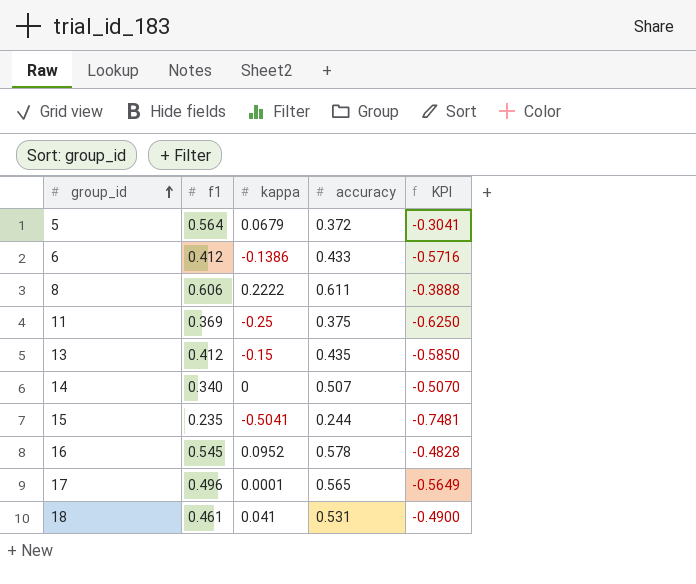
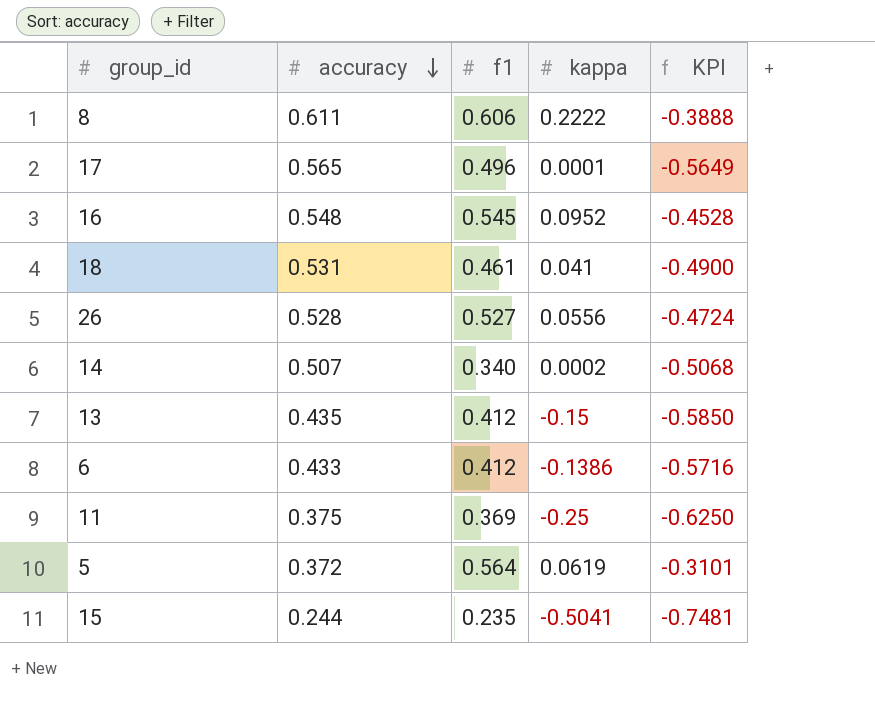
row order: group_id ascending -> accuracy descending
column accuracy | position: 4 -> 2
16 | accuracy: 0.578 -> 0.548
16 | KPI: -0.4828 -> -0.4528
row 26: none -> 0.528 | 0.527 | 0.0556 | -0.4724
14 | kappa: 0 -> 0.0002
14 | KPI: -0.5070 -> -0.5068
5 | kappa: 0.0679 -> 0.0619
5 | KPI: -0.3041 -> -0.3101

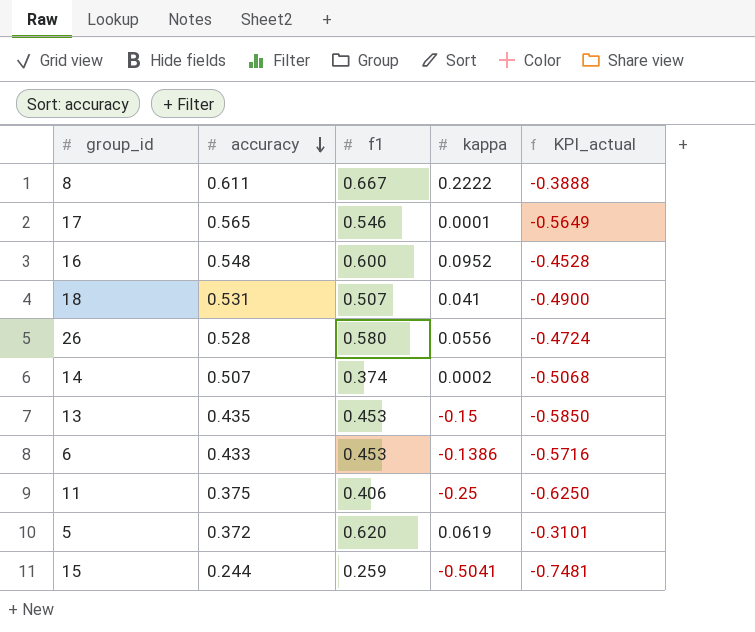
column name: KPI -> KPI_actual
8 | f1: 0.606 -> 0.667
17 | f1: 0.496 -> 0.546
16 | f1: 0.545 -> 0.600
18 | f1: 0.461 -> 0.507
26 | f1: 0.527 -> 0.580
14 | f1: 0.340 -> 0.374
13 | f1: 0.412 -> 0.453
6 | f1: 0.412 -> 0.453
11 | f1: 0.369 -> 0.406
5 | f1: 0.564 -> 0.620
15 | f1: 0.235 -> 0.259

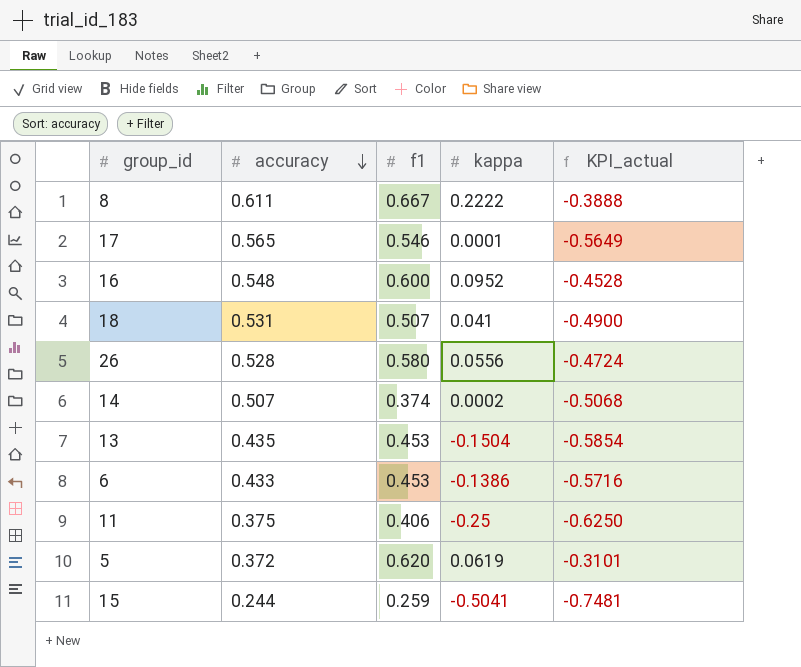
13 | kappa: -0.15 -> -0.1504
13 | KPI_actual: -0.5850 -> -0.5854

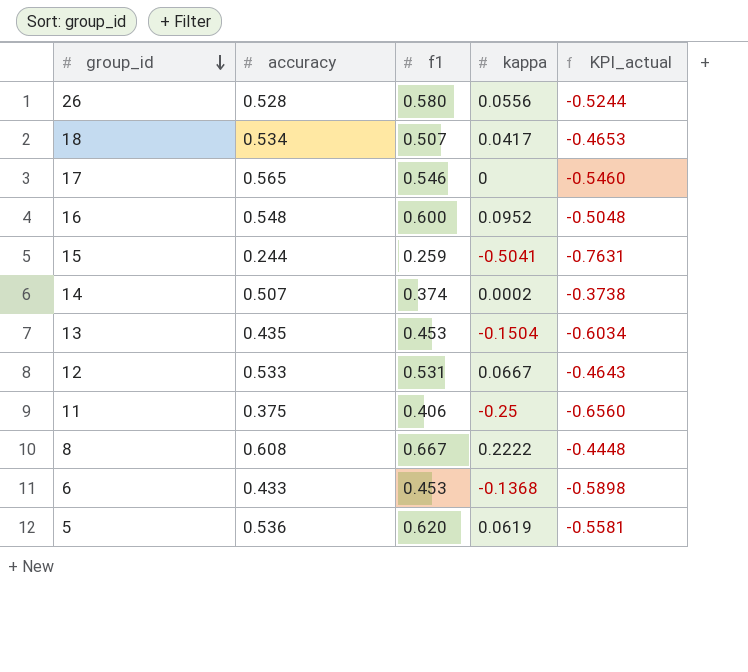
row order: accuracy descending -> group_id descending
column KPI_actual | formula: [kappa] - [accuracy] -> [kappa] - [f1]
18 | accuracy: 0.531 -> 0.534
18 | kappa: 0.041 -> 0.0417
17 | kappa: 0.0001 -> 0
row 12: none -> 0.533 | 0.531 | 0.0667 | -0.4643
8 | accuracy: 0.611 -> 0.608
6 | kappa: -0.1386 -> -0.1368
5 | accuracy: 0.372 -> 0.536

